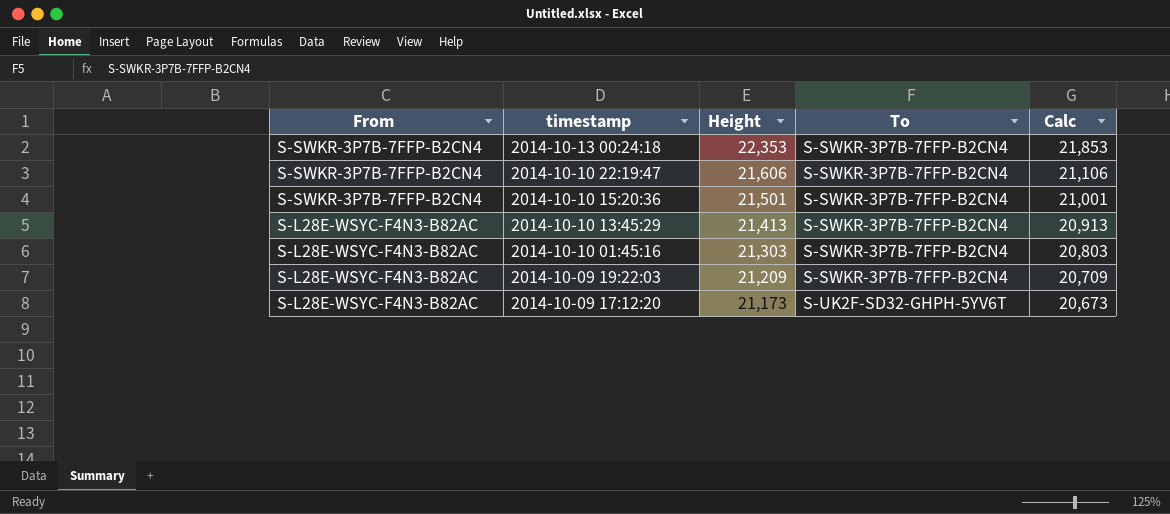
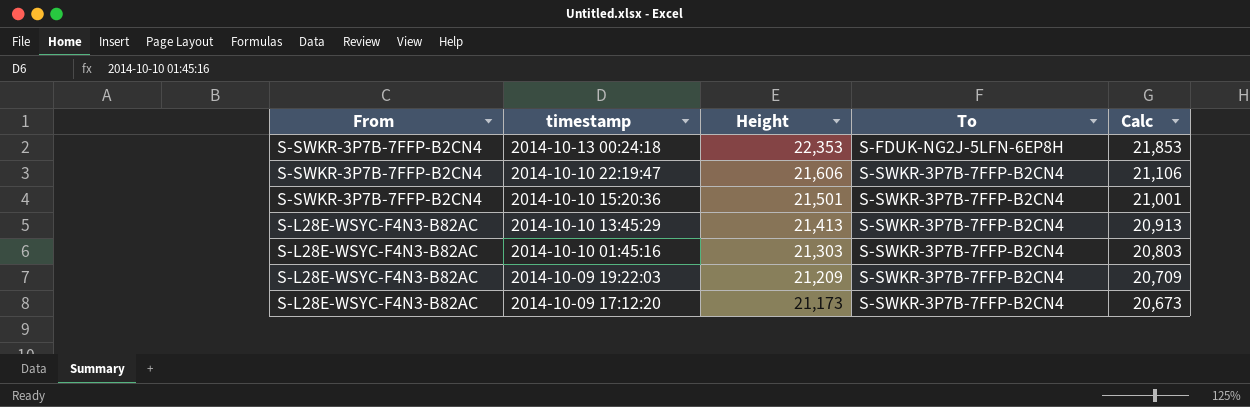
2014-10-13 00:24:18 | To: S-SWKR-3P7B-7FFP-B2CN4 -> S-FDUK-NG2J-5LFN-6EP8H
2014-10-09 17:12:20 | To: S-UK2F-SD32-GHPH-5YV6T -> S-SWKR-3P7B-7FFP-B2CN4

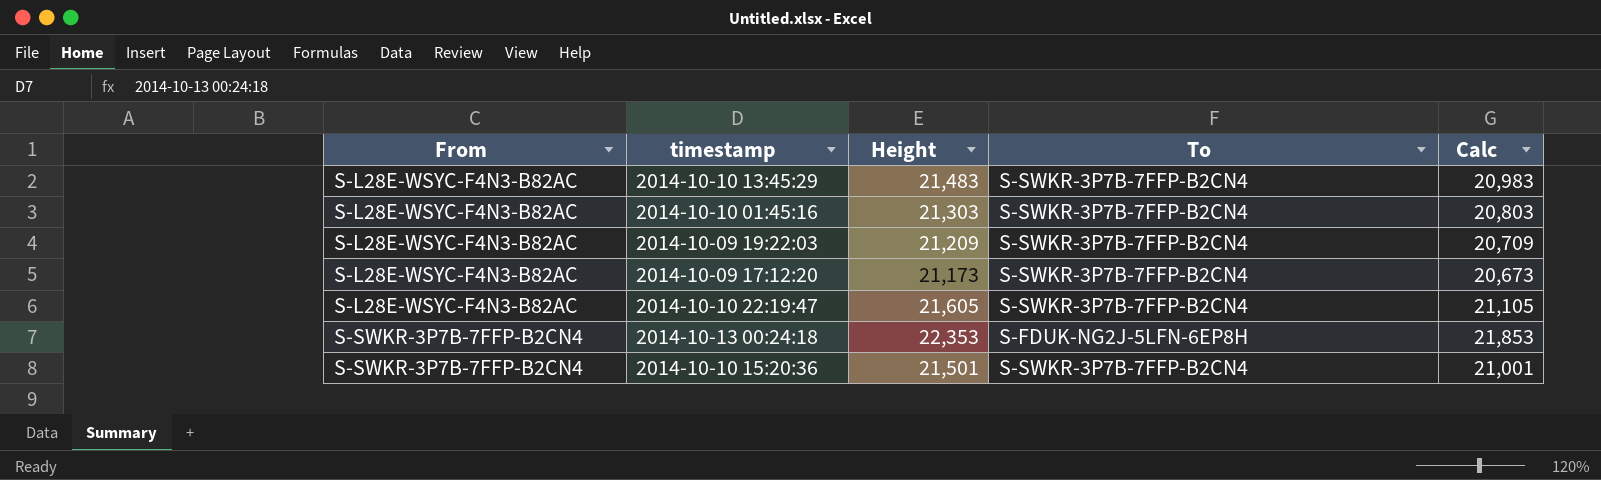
row order: From descending -> From ascending
2014-10-10 13:45:29 | Height: 21,413 -> 21,483
2014-10-10 13:45:29 | Calc: 20,913 -> 20,983
2014-10-10 22:19:47 | From: S-SWKR-3P7B-7FFP-B2CN4 -> S-L28E-WSYC-F4N3-B82AC
2014-10-10 22:19:47 | Height: 21,606 -> 21,605
2014-10-10 22:19:47 | Calc: 21,106 -> 21,105

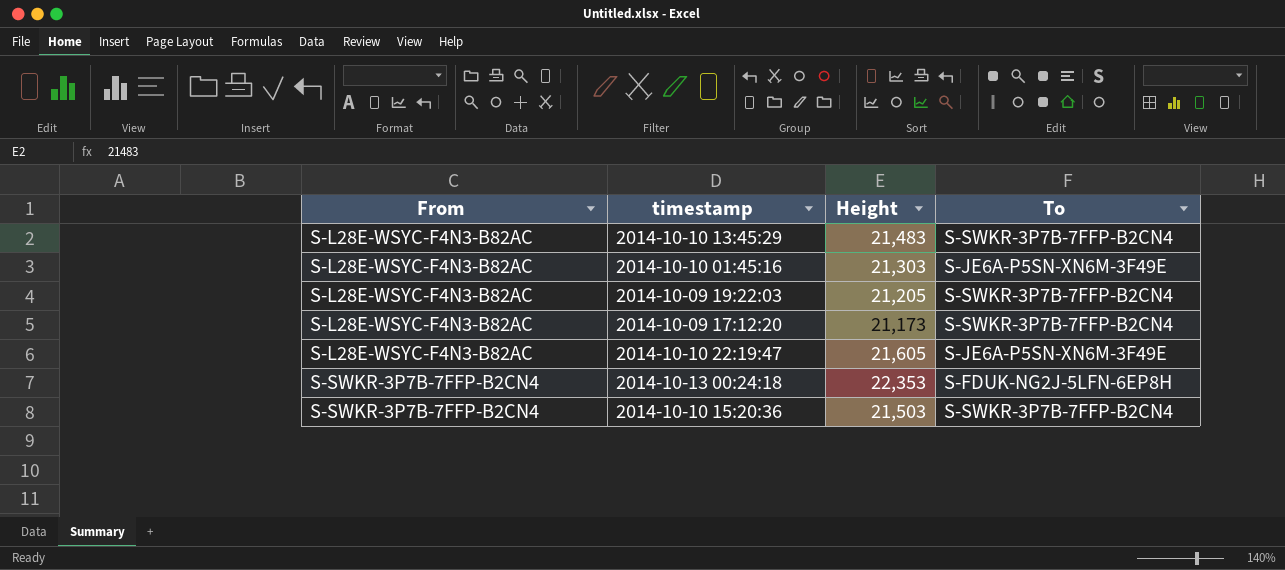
column Calc | formula: [Height] - 500 -> none
2014-10-10 01:45:16 | To: S-SWKR-3P7B-7FFP-B2CN4 -> S-JE6A-P5SN-XN6M-3F49E
2014-10-09 19:22:03 | Height: 21,209 -> 21,205
2014-10-10 22:19:47 | To: S-SWKR-3P7B-7FFP-B2CN4 -> S-JE6A-P5SN-XN6M-3F49E
2014-10-10 15:20:36 | Height: 21,501 -> 21,503

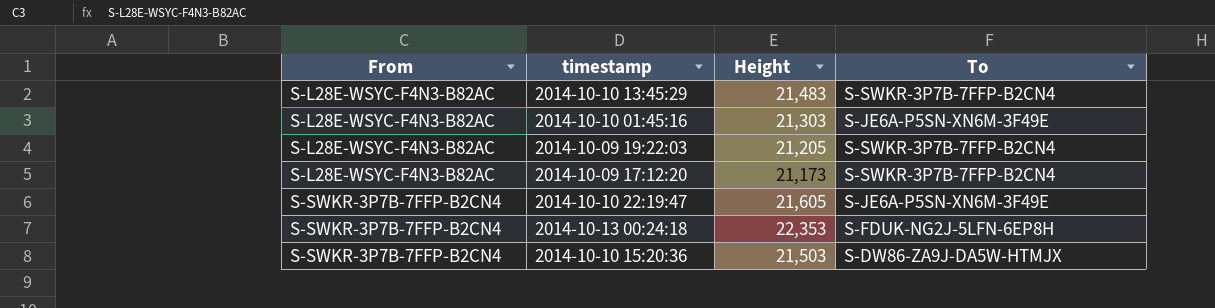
2014-10-10 22:19:47 | From: S-L28E-WSYC-F4N3-B82AC -> S-SWKR-3P7B-7FFP-B2CN4
2014-10-10 15:20:36 | To: S-SWKR-3P7B-7FFP-B2CN4 -> S-DW86-ZA9J-DA5W-HTMJX

